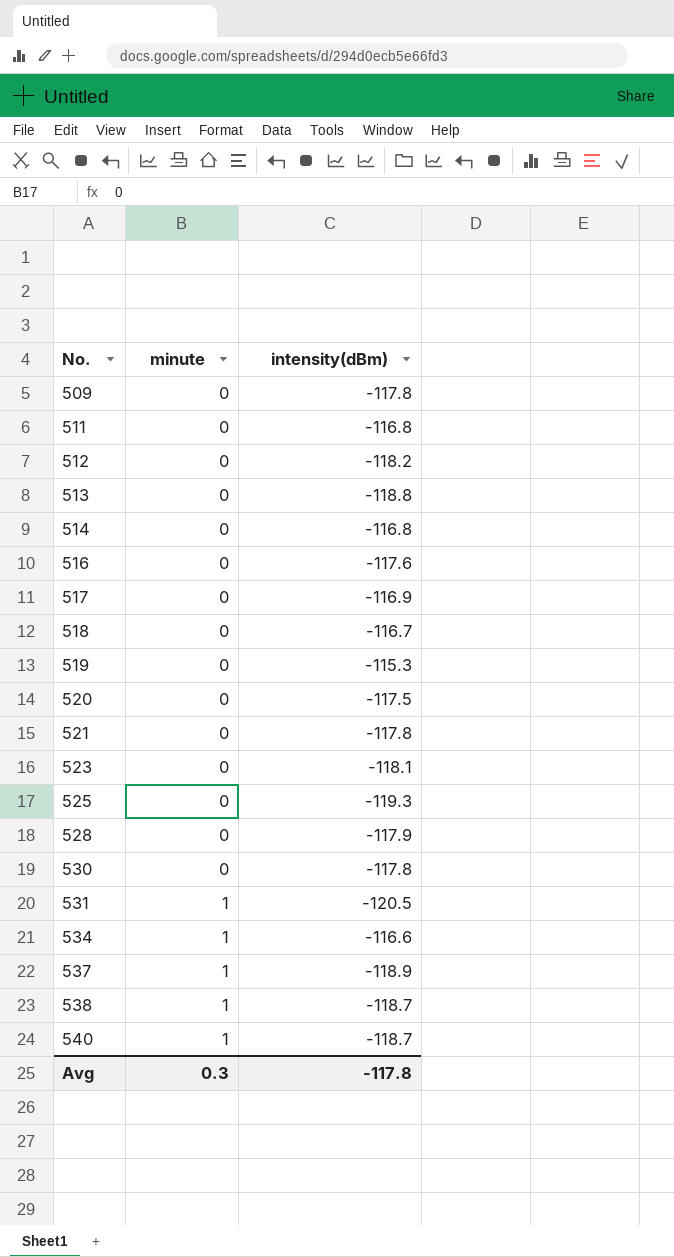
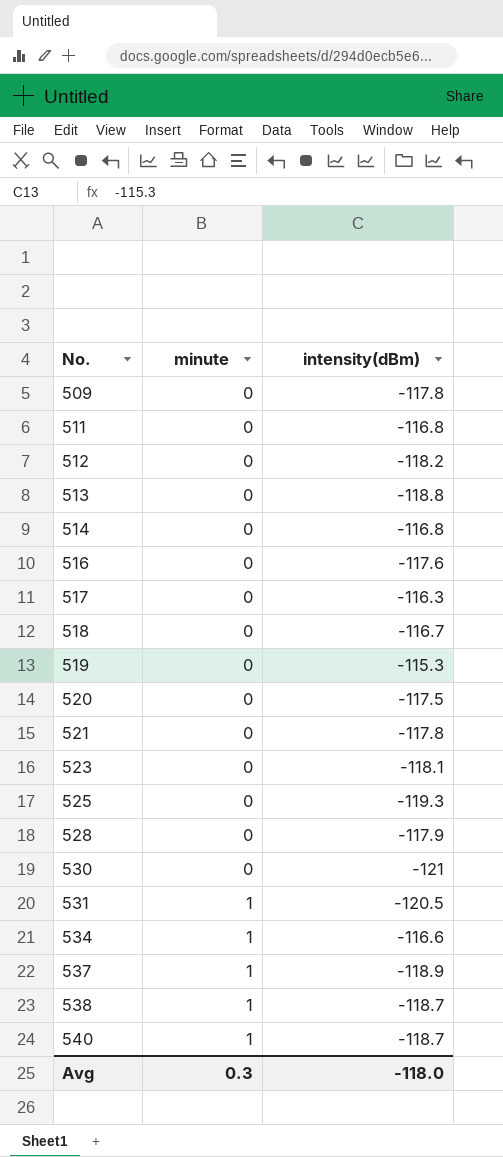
517 | intensity(dBm): -116.9 -> -116.3
530 | intensity(dBm): -117.8 -> -121
Avg | intensity(dBm): -117.8 -> -118.0

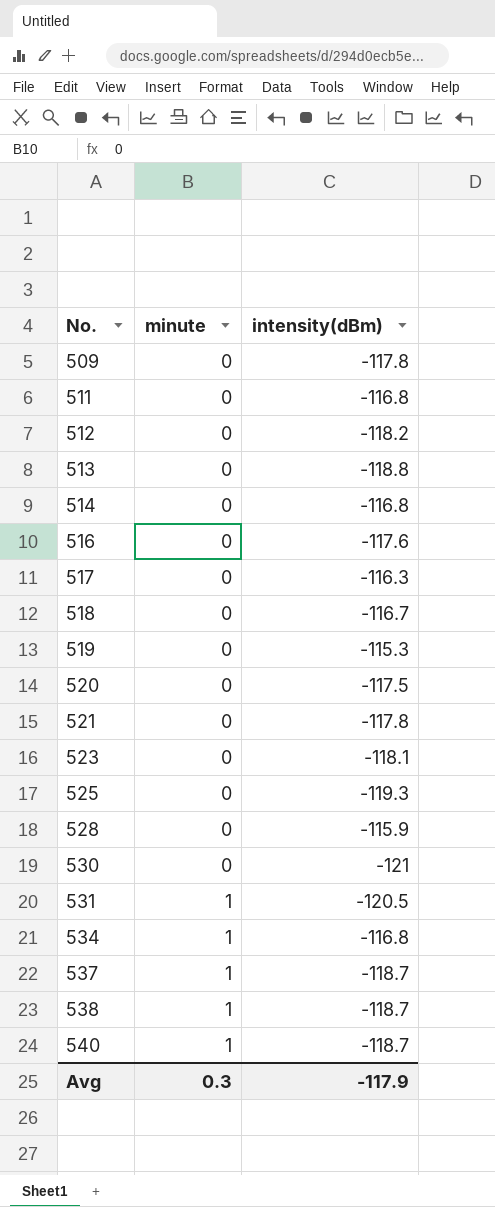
528 | intensity(dBm): -117.9 -> -115.9
534 | intensity(dBm): -116.6 -> -116.8
537 | intensity(dBm): -118.9 -> -118.7
Avg | intensity(dBm): -118.0 -> -117.9

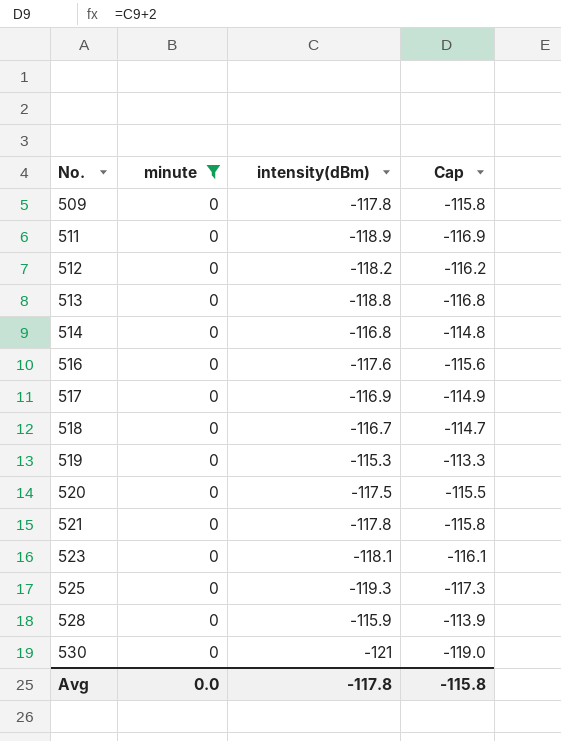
filter: none -> minute = 0
column Cap | formula: none -> [intensity(dBm)] + 2
511 | intensity(dBm): -116.8 -> -118.9
517 | intensity(dBm): -116.3 -> -116.9
Avg | minute: 0.3 -> 0.0
Avg | intensity(dBm): -117.9 -> -117.8

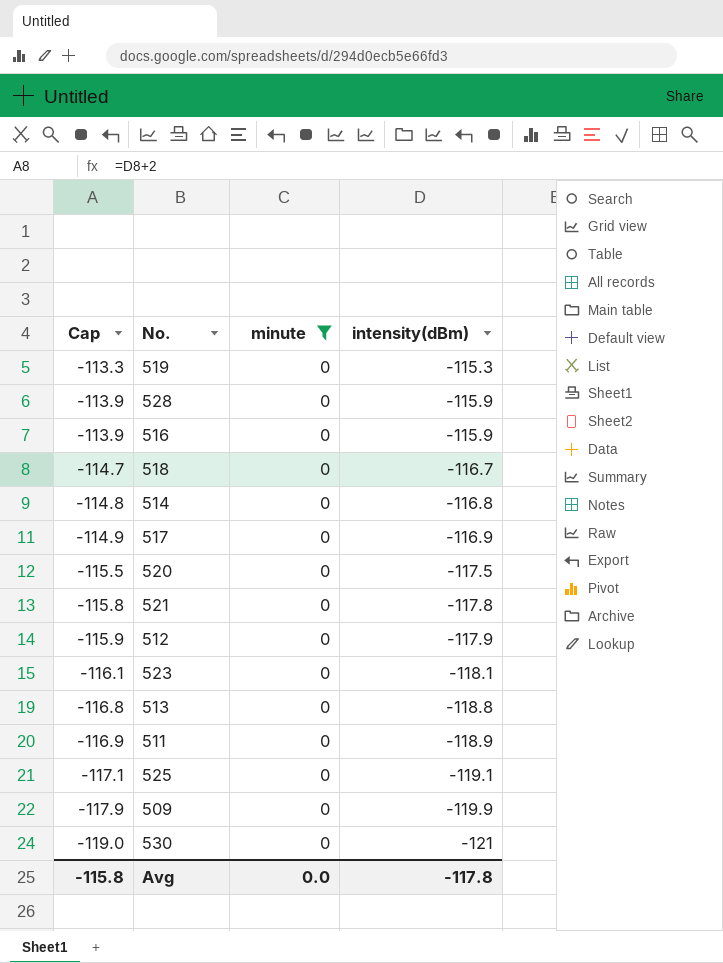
row order: No. ascending -> Cap descending
column Cap | position: 4 -> 1
516 | Cap: -115.6 -> -113.9
516 | intensity(dBm): -117.6 -> -115.9
512 | Cap: -116.2 -> -115.9
512 | intensity(dBm): -118.2 -> -117.9
525 | Cap: -117.3 -> -117.1
525 | intensity(dBm): -119.3 -> -119.1
509 | Cap: -115.8 -> -117.9
509 | intensity(dBm): -117.8 -> -119.9

